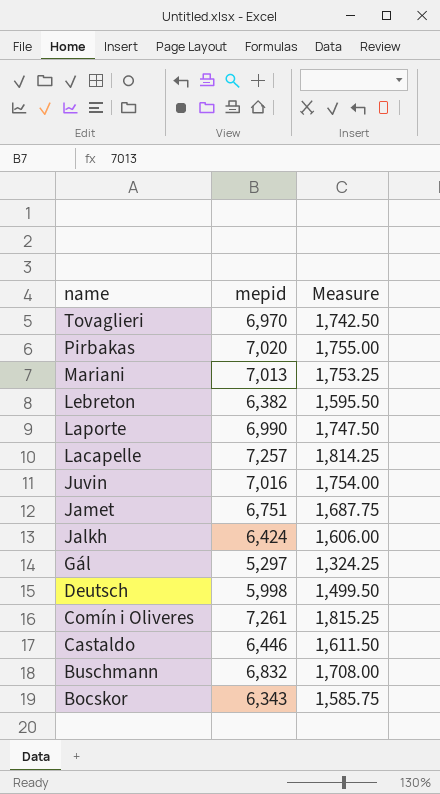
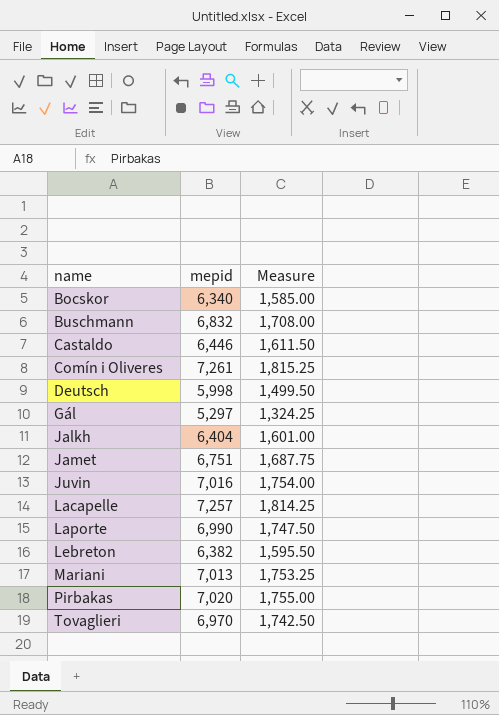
row order: name descending -> name ascending
Bocskor | mepid: 6,343 -> 6,340
Bocskor | Measure: 1,585.75 -> 1,585.00
Jalkh | mepid: 6,424 -> 6,404
Jalkh | Measure: 1,606.00 -> 1,601.00

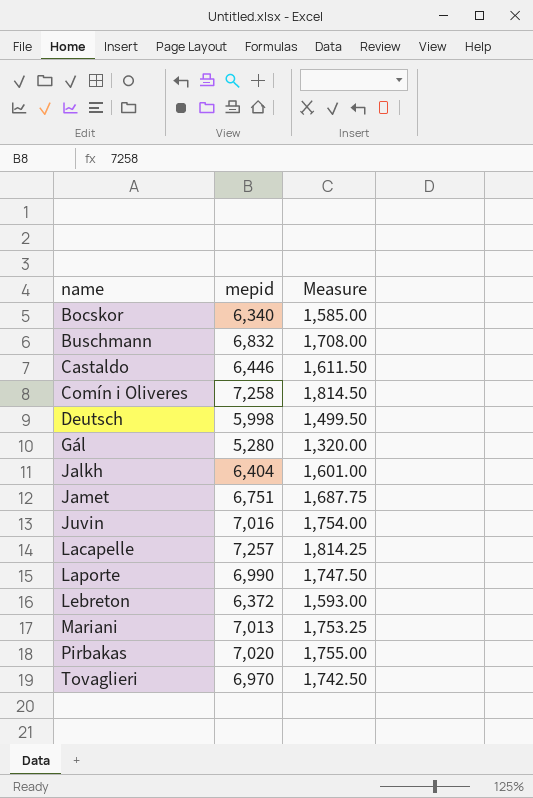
Comín i Oliveres | mepid: 7,261 -> 7,258
Comín i Oliveres | Measure: 1,815.25 -> 1,814.50
Gál | mepid: 5,297 -> 5,280
Gál | Measure: 1,324.25 -> 1,320.00
Lebreton | mepid: 6,382 -> 6,372
Lebreton | Measure: 1,595.50 -> 1,593.00

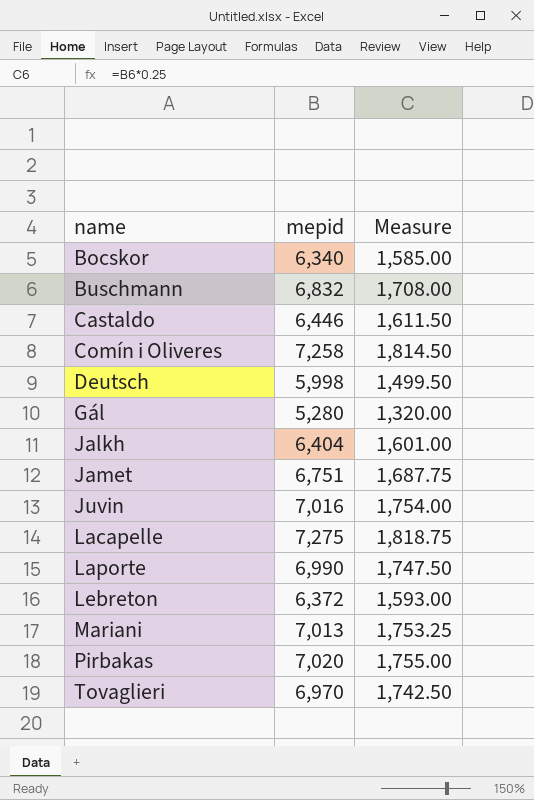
Lacapelle | mepid: 7,257 -> 7,275
Lacapelle | Measure: 1,814.25 -> 1,818.75

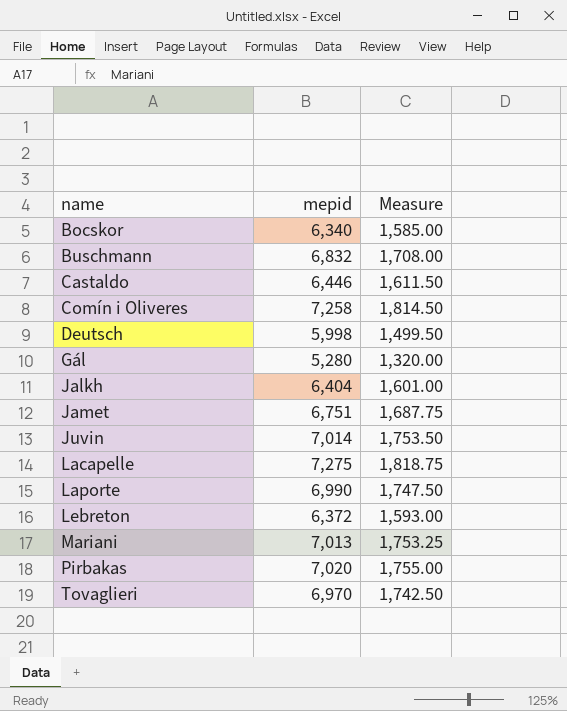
Juvin | mepid: 7,016 -> 7,014
Juvin | Measure: 1,754.00 -> 1,753.50

